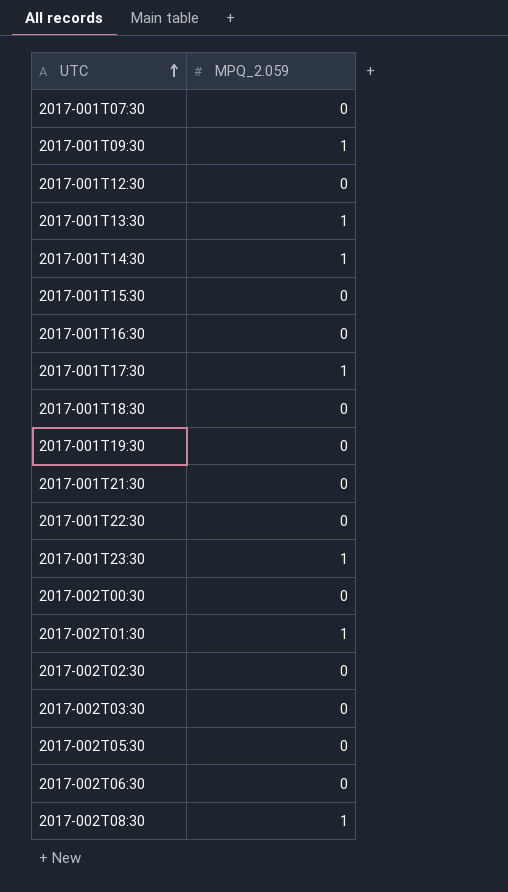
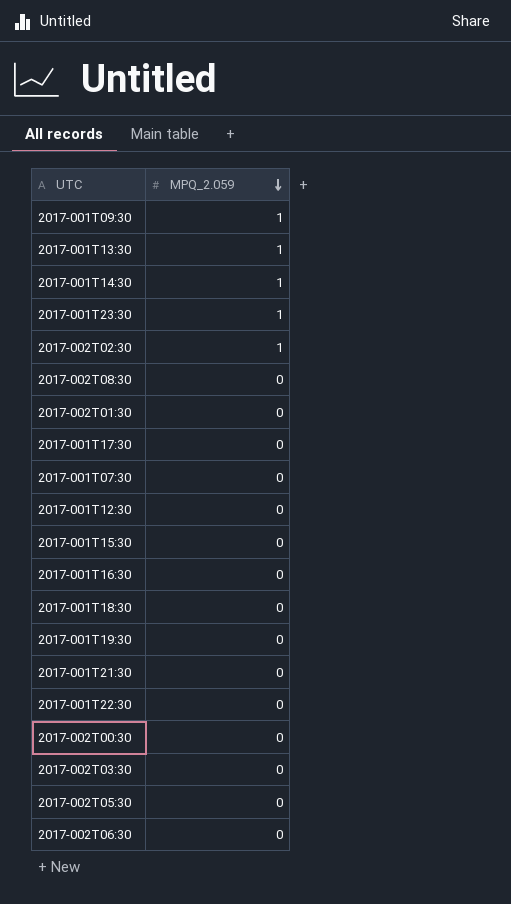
row order: UTC ascending -> MPQ_2.059 descending
2017-002T02:30 | MPQ_2.059: 0 -> 1
2017-002T08:30 | MPQ_2.059: 1 -> 0
2017-002T01:30 | MPQ_2.059: 1 -> 0
2017-001T17:30 | MPQ_2.059: 1 -> 0

